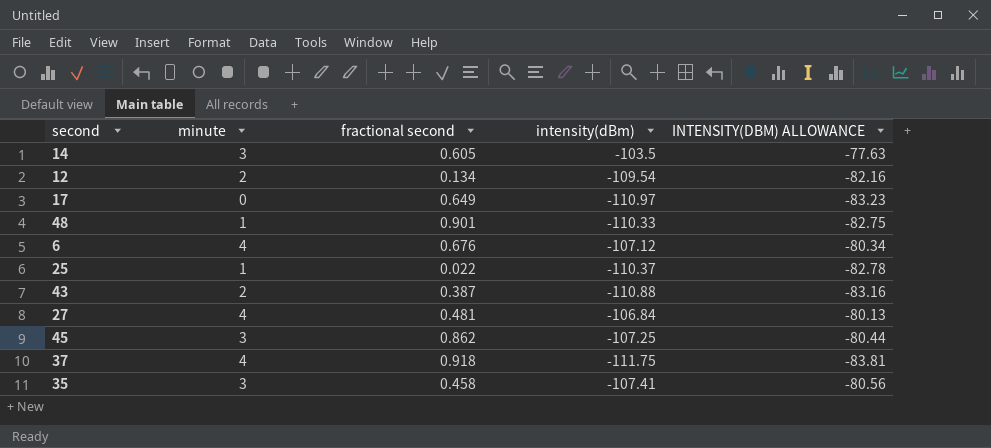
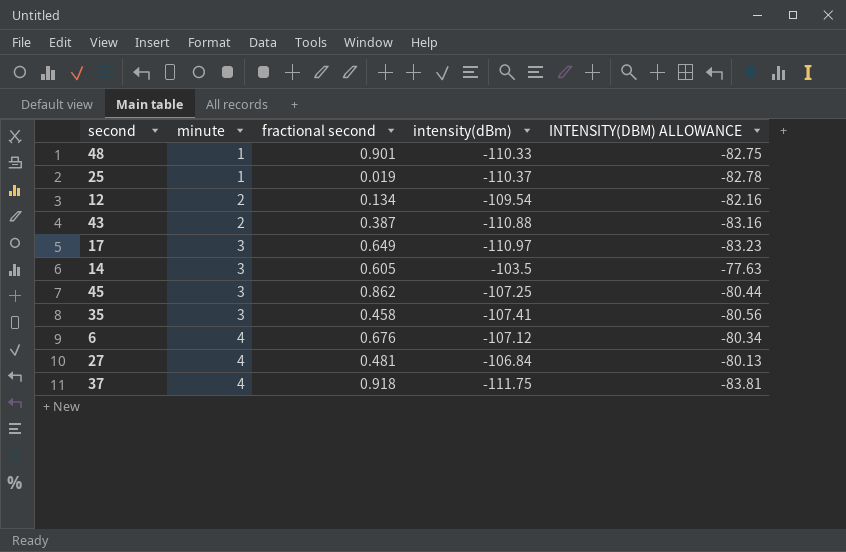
row order: none -> minute ascending
25 | fractional second: 0.022 -> 0.019
17 | minute: 0 -> 3

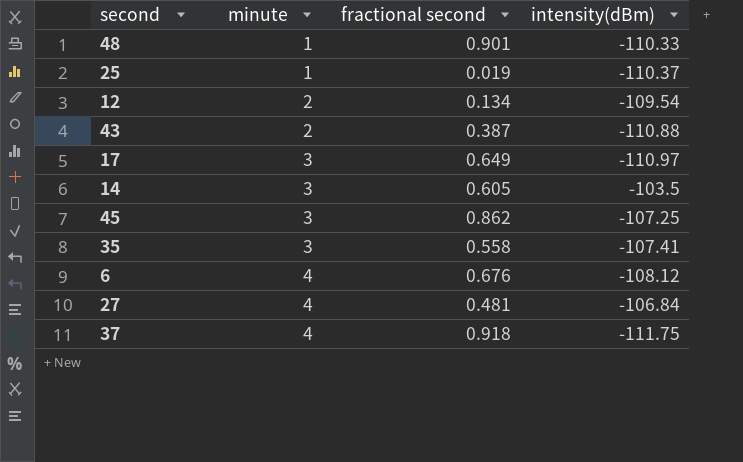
column INTENSITY(DBM) ALLOWANCE | formula: [intensity(dBm)] * 0.75 -> none
35 | fractional second: 0.458 -> 0.558
6 | intensity(dBm): -107.12 -> -108.12

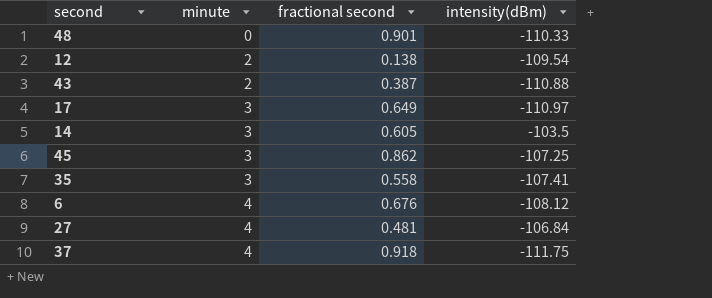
row 25: 1 | 0.019 | -110.37 -> none
48 | minute: 1 -> 0
12 | fractional second: 0.134 -> 0.138

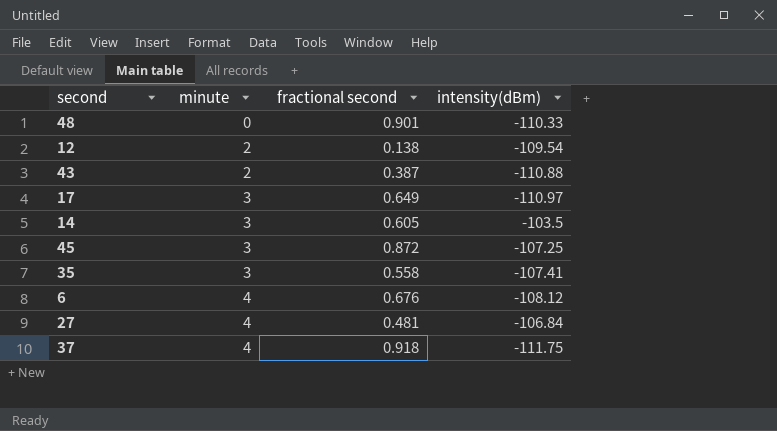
45 | fractional second: 0.862 -> 0.872

